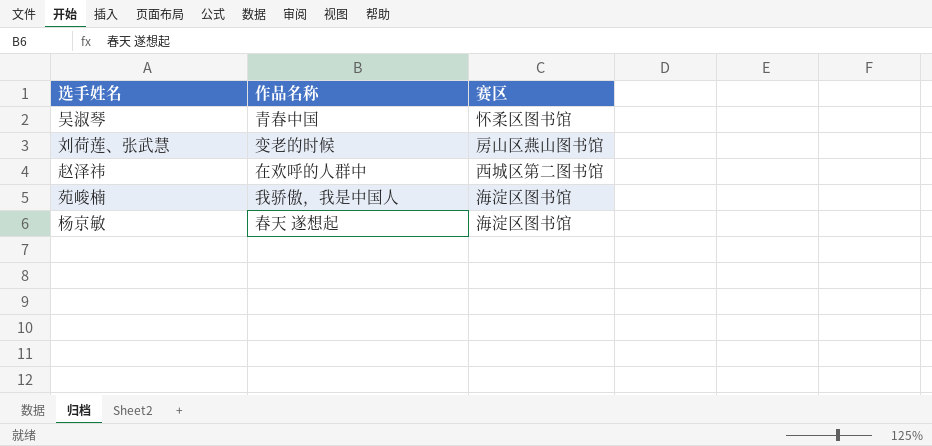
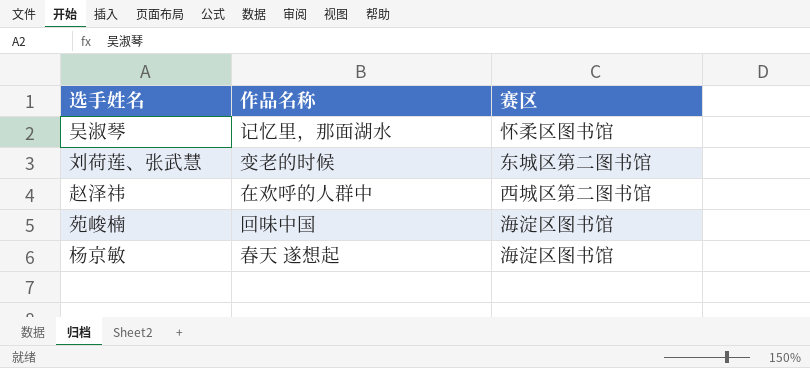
吴淑琴 | 作品名称: 青春中国 -> 记忆里，那面湖水
刘荷莲、张武慧 | 赛区: 房山区燕山图书馆 -> 东城区第二图书馆
苑峻楠 | 作品名称: 我骄傲，我是中国人 -> 回味中国

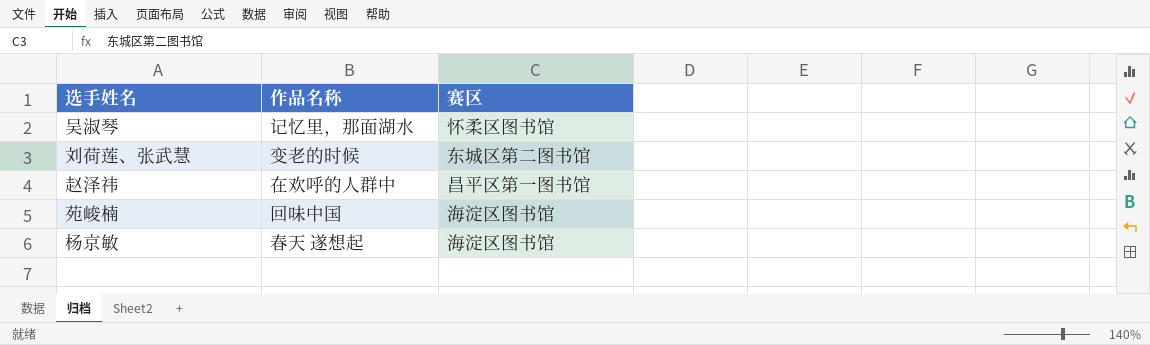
赵泽祎 | 赛区: 西城区第二图书馆 -> 昌平区第一图书馆

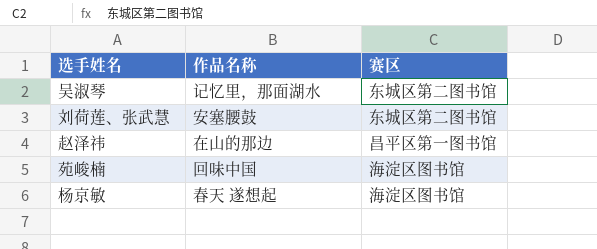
吴淑琴 | 赛区: 怀柔区图书馆 -> 东城区第二图书馆
刘荷莲、张武慧 | 作品名称: 变老的时候 -> 安塞腰鼓
赵泽祎 | 作品名称: 在欢呼的人群中 -> 在山的那边

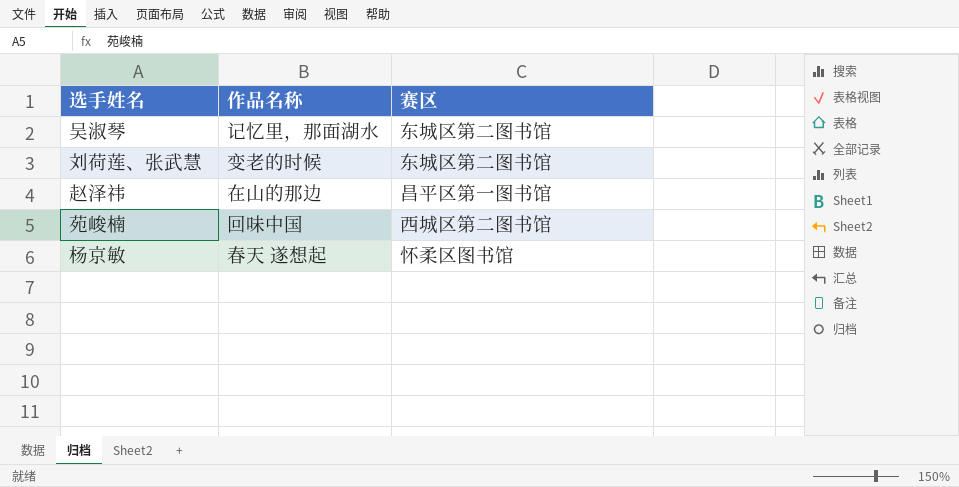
刘荷莲、张武慧 | 作品名称: 安塞腰鼓 -> 变老的时候
苑峻楠 | 赛区: 海淀区图书馆 -> 西城区第二图书馆
杨京敏 | 赛区: 海淀区图书馆 -> 怀柔区图书馆

